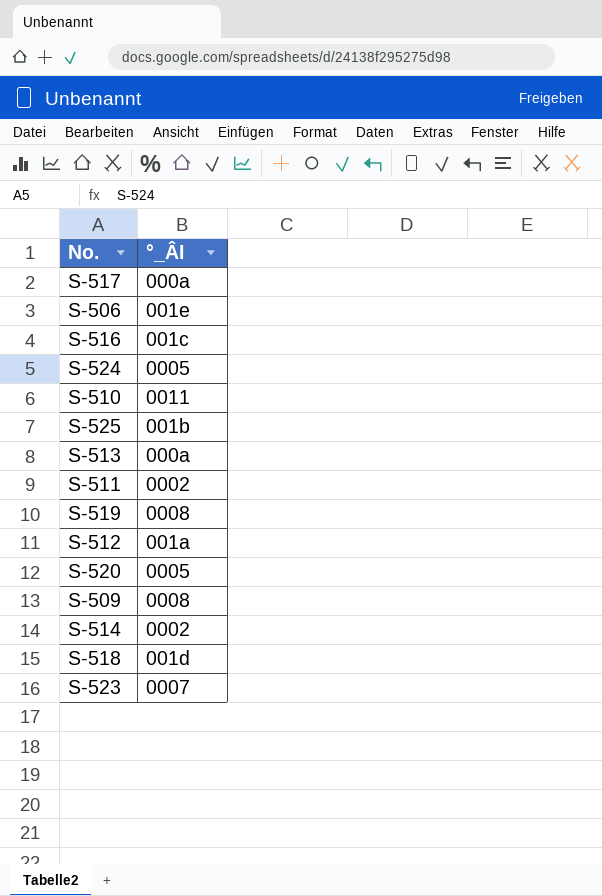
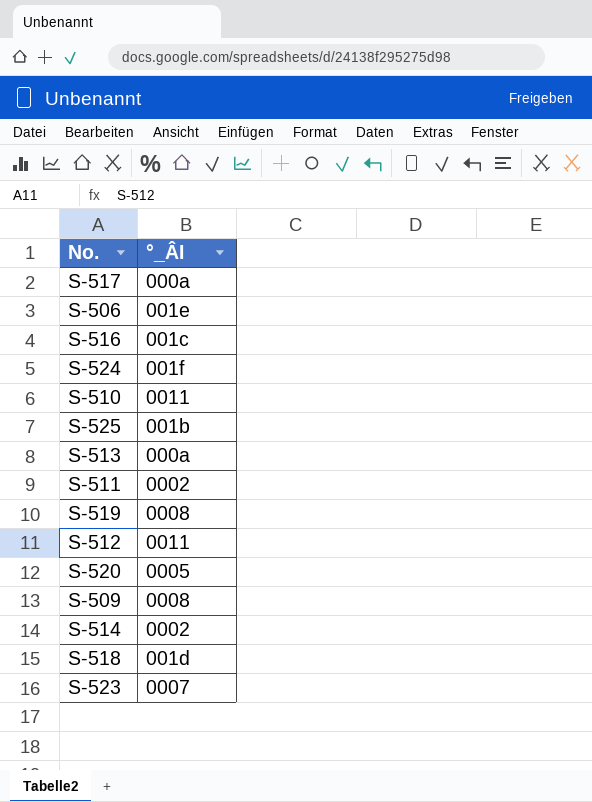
S-524 | °_ÂI: 0005 -> 001f
S-512 | °_ÂI: 001a -> 0011

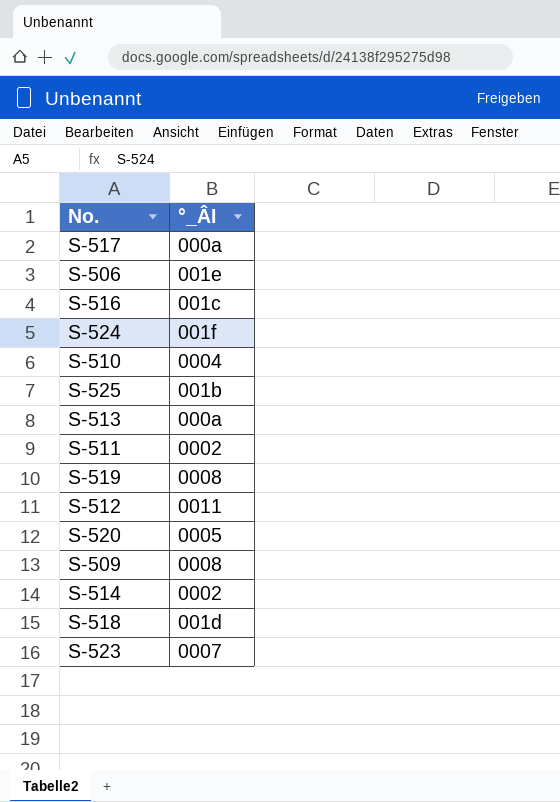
S-510 | °_ÂI: 0011 -> 0004

